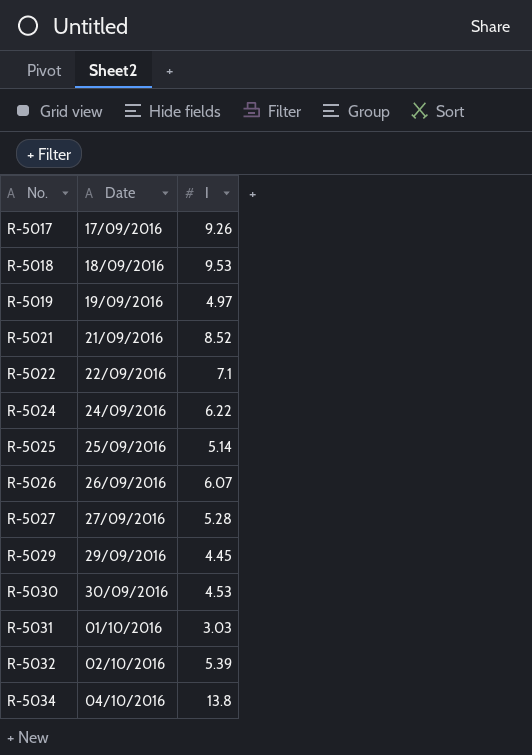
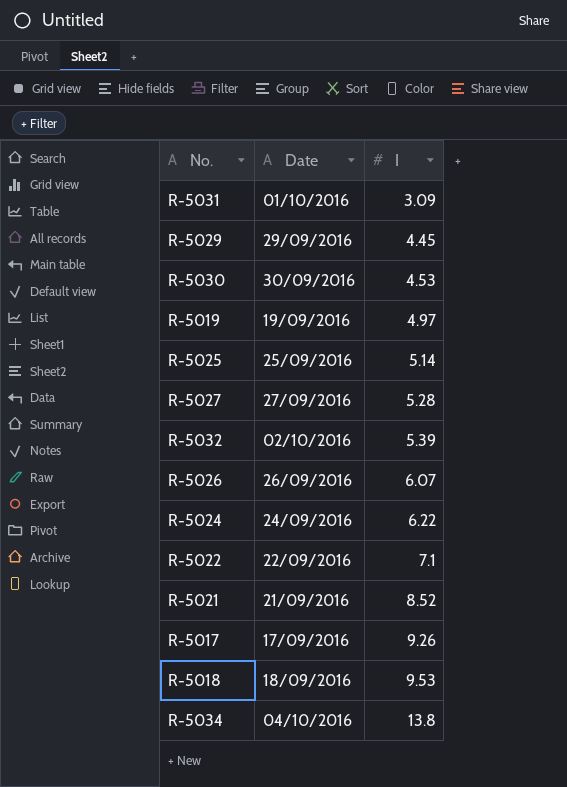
row order: No. ascending -> I ascending
R-5031 | I: 3.03 -> 3.09

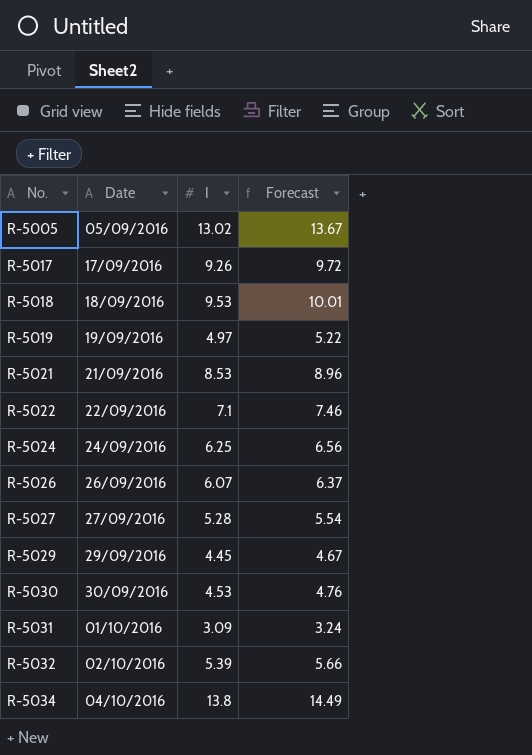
row order: I ascending -> No. ascending
column Forecast | formula: none -> [I] * 1.05
row R-5025: 25/09/2016 | 5.14 -> none
row R-5005: none -> 05/09/2016 | 13.02 | 13.67
R-5021 | I: 8.52 -> 8.53
R-5024 | I: 6.22 -> 6.25

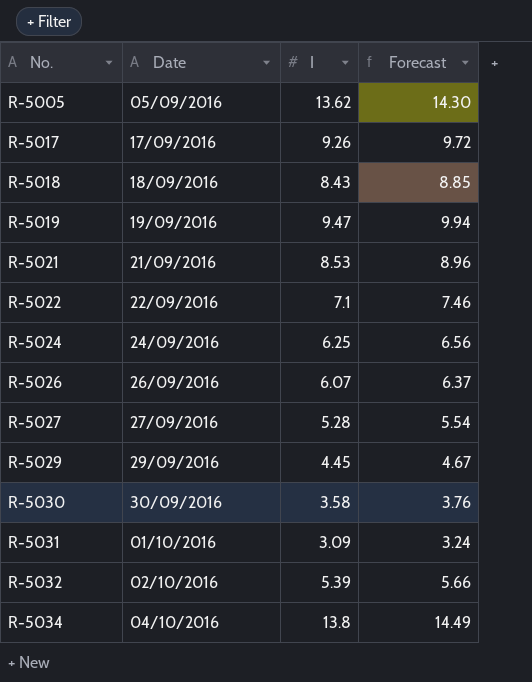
R-5005 | I: 13.02 -> 13.62
R-5005 | Forecast: 13.67 -> 14.30
R-5018 | I: 9.53 -> 8.43
R-5018 | Forecast: 10.01 -> 8.85
R-5019 | I: 4.97 -> 9.47
R-5019 | Forecast: 5.22 -> 9.94
R-5030 | I: 4.53 -> 3.58
R-5030 | Forecast: 4.76 -> 3.76

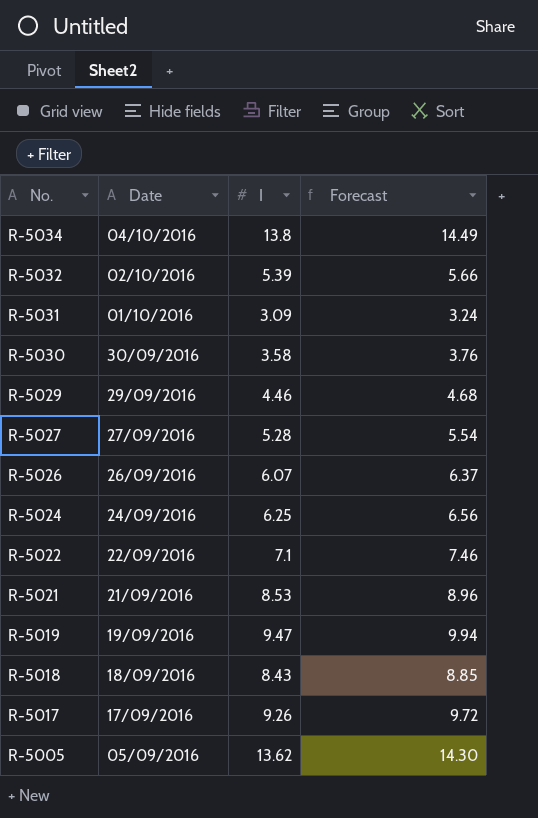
row order: No. ascending -> No. descending
R-5029 | I: 4.45 -> 4.46
R-5029 | Forecast: 4.67 -> 4.68

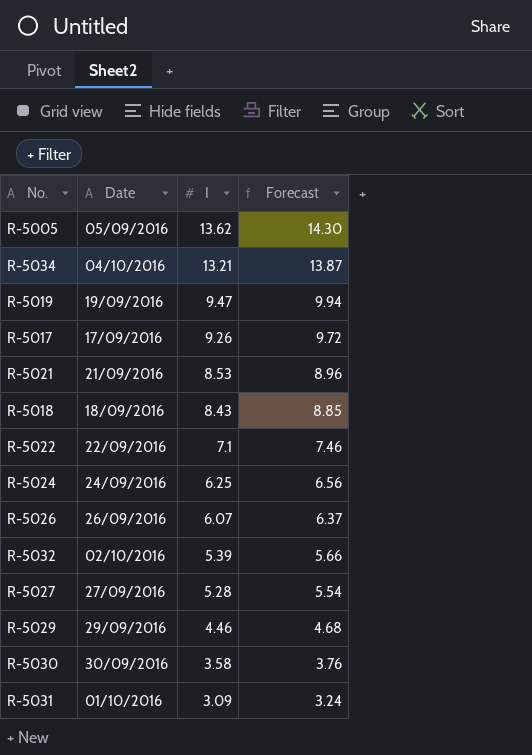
row order: No. descending -> I descending
R-5034 | I: 13.8 -> 13.21
R-5034 | Forecast: 14.49 -> 13.87

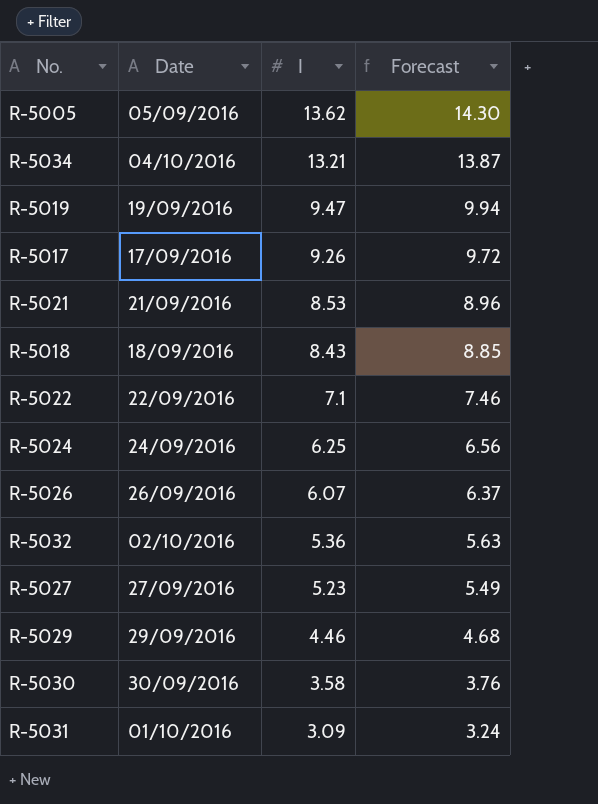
R-5032 | I: 5.39 -> 5.36
R-5032 | Forecast: 5.66 -> 5.63
R-5027 | I: 5.28 -> 5.23
R-5027 | Forecast: 5.54 -> 5.49

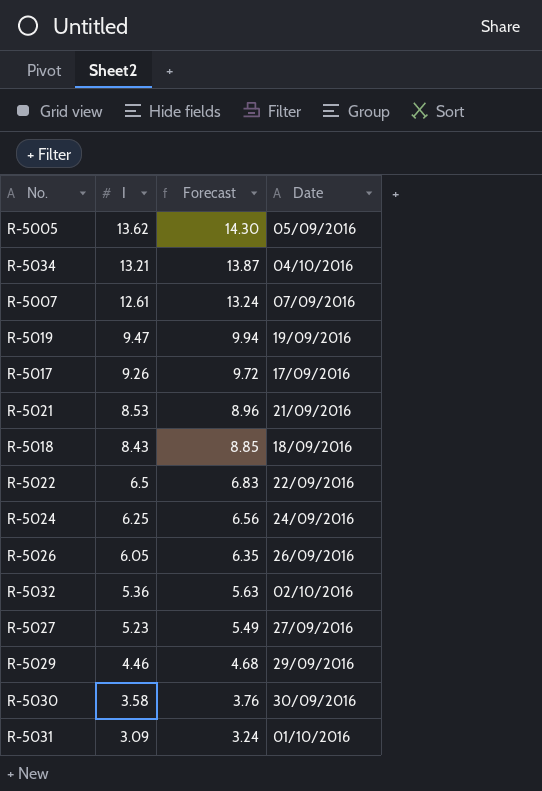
column Date | position: 2 -> 4
row R-5007: none -> 12.61 | 13.24 | 07/09/2016
R-5022 | I: 7.1 -> 6.5
R-5022 | Forecast: 7.46 -> 6.83
R-5026 | I: 6.07 -> 6.05
R-5026 | Forecast: 6.37 -> 6.35

